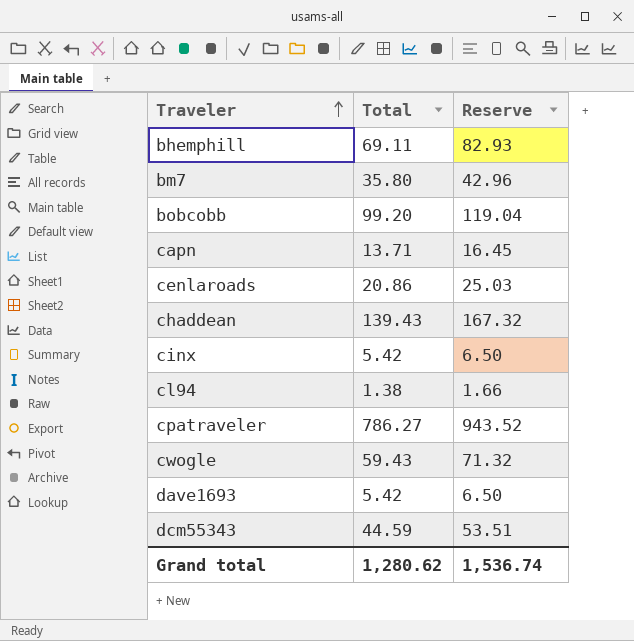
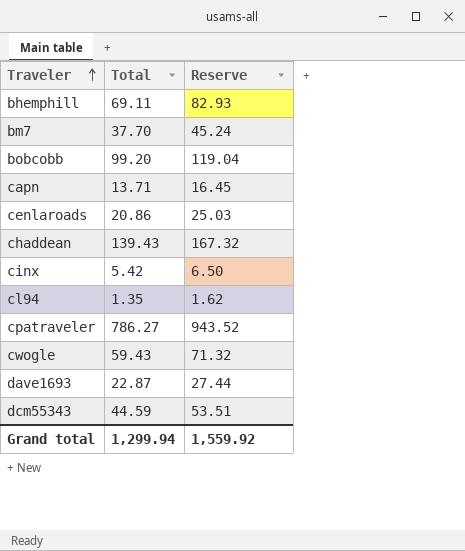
bm7 | Total: 35.80 -> 37.70
bm7 | Reserve: 42.96 -> 45.24
cl94 | Total: 1.38 -> 1.35
cl94 | Reserve: 1.66 -> 1.62
dave1693 | Total: 5.42 -> 22.87
dave1693 | Reserve: 6.50 -> 27.44
Grand total | Total: 1,280.62 -> 1,299.94
Grand total | Reserve: 1,536.74 -> 1,559.92

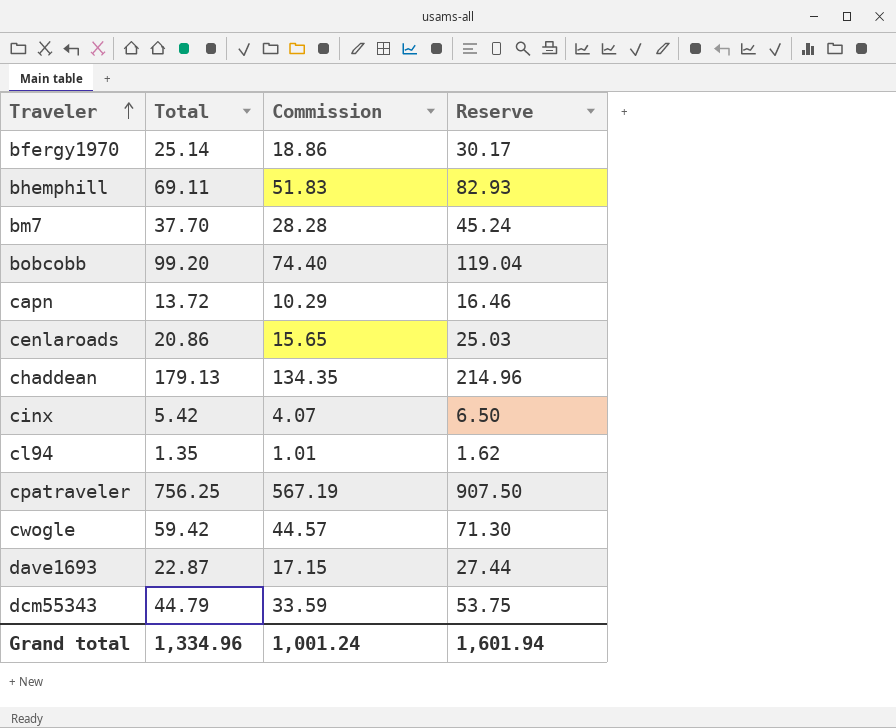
column Commission | formula: none -> [Total] * 0.75
row bfergy1970: none -> 25.14 | 18.86 | 30.17
capn | Total: 13.71 -> 13.72
capn | Reserve: 16.45 -> 16.46
chaddean | Total: 139.43 -> 179.13
chaddean | Reserve: 167.32 -> 214.96
cpatraveler | Total: 786.27 -> 756.25
cpatraveler | Reserve: 943.52 -> 907.50
cwogle | Total: 59.43 -> 59.42
cwogle | Reserve: 71.32 -> 71.30
dcm55343 | Total: 44.59 -> 44.79
dcm55343 | Reserve: 53.51 -> 53.75
Grand total | Total: 1,299.94 -> 1,334.96
Grand total | Reserve: 1,559.92 -> 1,601.94

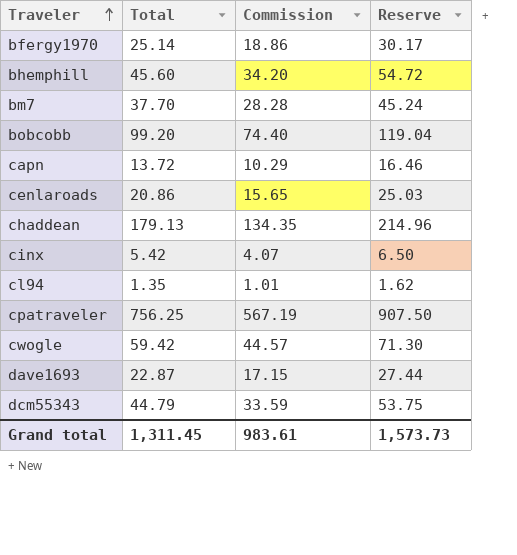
bhemphill | Total: 69.11 -> 45.60
bhemphill | Commission: 51.83 -> 34.20
bhemphill | Reserve: 82.93 -> 54.72
Grand total | Total: 1,334.96 -> 1,311.45
Grand total | Commission: 1,001.24 -> 983.61
Grand total | Reserve: 1,601.94 -> 1,573.73

